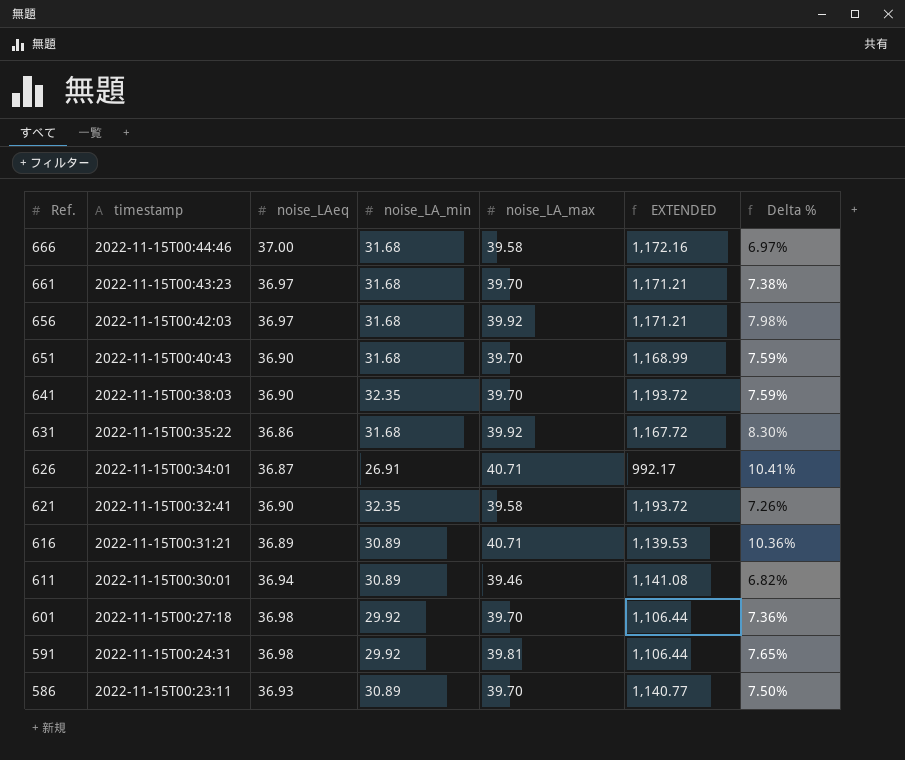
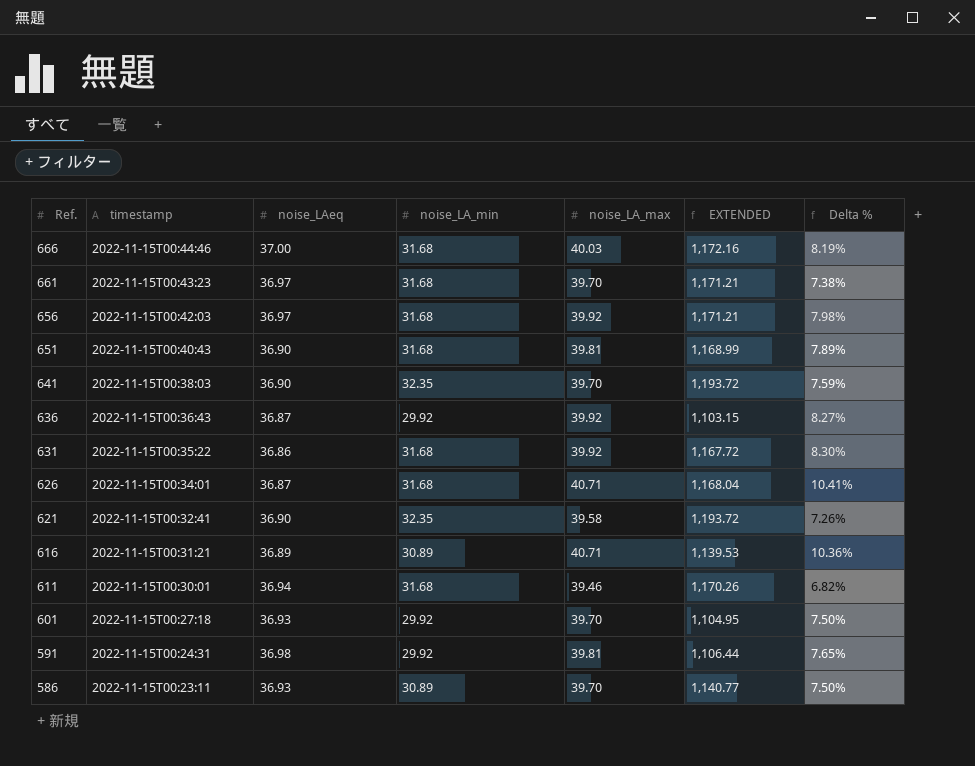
666 | noise_LA_max: 39.58 -> 40.03
666 | Delta %: 6.97% -> 8.19%
651 | noise_LA_max: 39.70 -> 39.81
651 | Delta %: 7.59% -> 7.89%
row 636: none -> 2022-11-15T00:36:43 | 36.87 | 29.92 | 39.92 | 1,103.15 | 8.27%
626 | noise_LA_min: 26.91 -> 31.68
626 | EXTENDED: 992.17 -> 1,168.04
611 | noise_LA_min: 30.89 -> 31.68
611 | EXTENDED: 1,141.08 -> 1,170.26
601 | noise_LAeq: 36.98 -> 36.93
601 | EXTENDED: 1,106.44 -> 1,104.95
601 | Delta %: 7.36% -> 7.50%

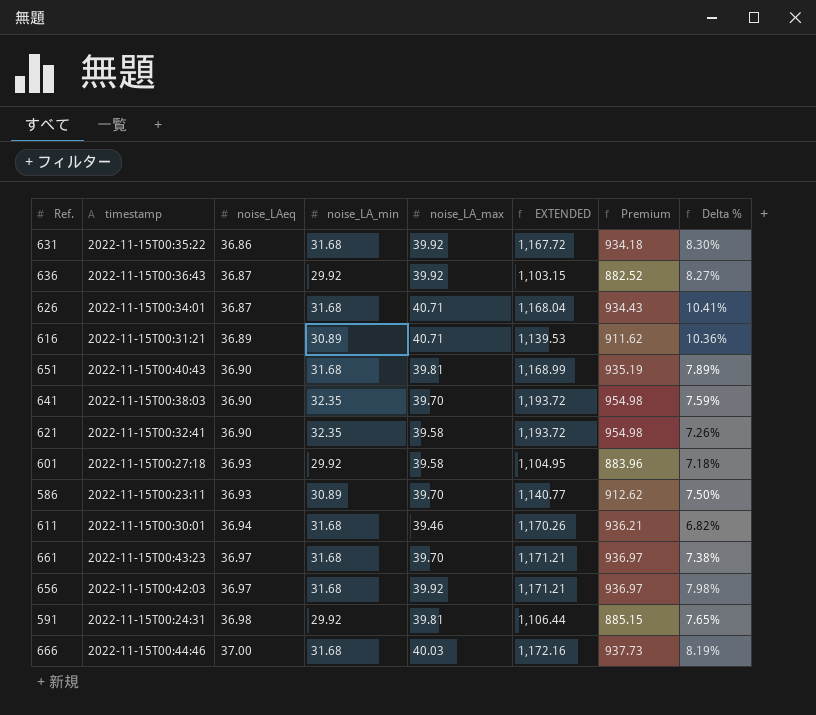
row order: Ref. descending -> noise_LAeq ascending
column Premium | formula: none -> [EXTENDED] * 0.8
601 | noise_LA_max: 39.70 -> 39.58
601 | Delta %: 7.50% -> 7.18%

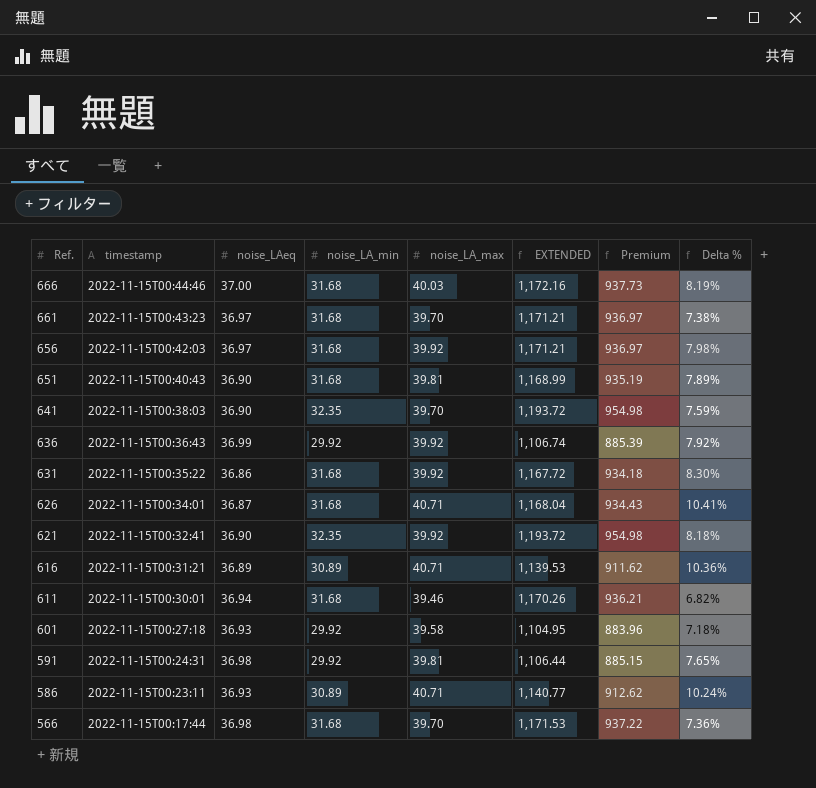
row order: noise_LAeq ascending -> Ref. descending
636 | noise_LAeq: 36.87 -> 36.99
636 | EXTENDED: 1,103.15 -> 1,106.74
636 | Premium: 882.52 -> 885.39
636 | Delta %: 8.27% -> 7.92%
621 | noise_LA_max: 39.58 -> 39.92
621 | Delta %: 7.26% -> 8.18%
586 | noise_LA_max: 39.70 -> 40.71
586 | Delta %: 7.50% -> 10.24%
row 566: none -> 2022-11-15T00:17:44 | 36.98 | 31.68 | 39.70 | 1,171.53 | 937.22 | 7.36%

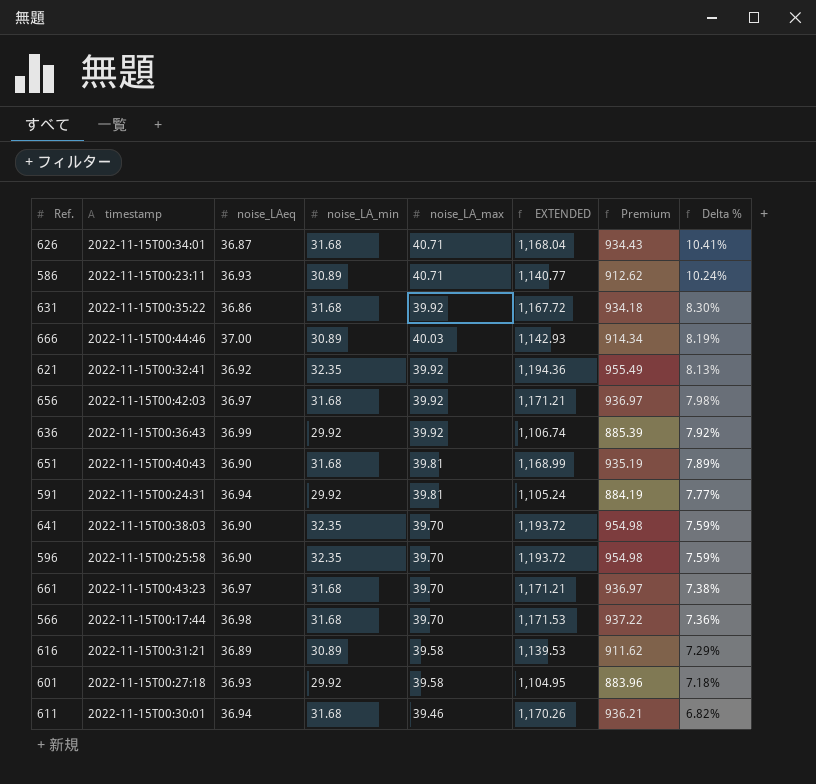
row order: Ref. descending -> Delta % descending
666 | noise_LA_min: 31.68 -> 30.89
666 | EXTENDED: 1,172.16 -> 1,142.93
666 | Premium: 937.73 -> 914.34
621 | noise_LAeq: 36.90 -> 36.92
621 | EXTENDED: 1,193.72 -> 1,194.36
621 | Premium: 954.98 -> 955.49
621 | Delta %: 8.18% -> 8.13%
591 | noise_LAeq: 36.98 -> 36.94
591 | EXTENDED: 1,106.44 -> 1,105.24
591 | Premium: 885.15 -> 884.19
591 | Delta %: 7.65% -> 7.77%
row 596: none -> 2022-11-15T00:25:58 | 36.90 | 32.35 | 39.70 | 1,193.72 | 954.98 | 7.59%
616 | noise_LA_max: 40.71 -> 39.58
616 | Delta %: 10.36% -> 7.29%

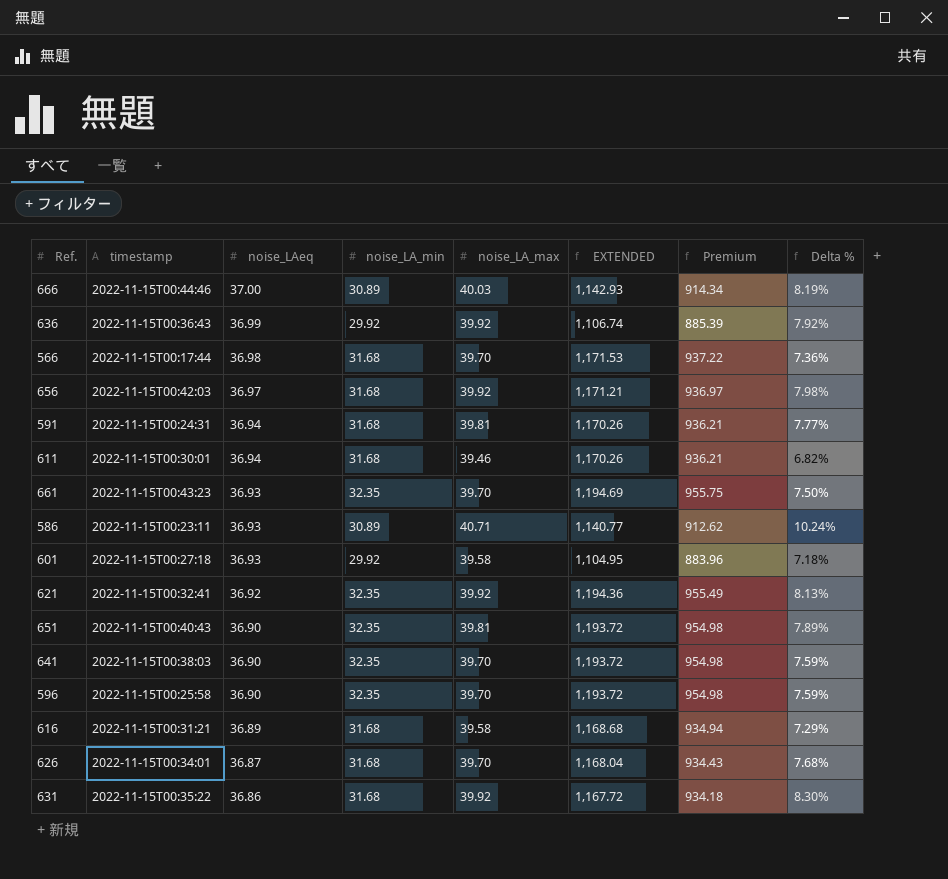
row order: Delta % descending -> noise_LAeq descending
591 | noise_LA_min: 29.92 -> 31.68
591 | EXTENDED: 1,105.24 -> 1,170.26
591 | Premium: 884.19 -> 936.21
661 | noise_LAeq: 36.97 -> 36.93
661 | noise_LA_min: 31.68 -> 32.35
661 | EXTENDED: 1,171.21 -> 1,194.69
661 | Premium: 936.97 -> 955.75
661 | Delta %: 7.38% -> 7.50%
651 | noise_LA_min: 31.68 -> 32.35
651 | EXTENDED: 1,168.99 -> 1,193.72
651 | Premium: 935.19 -> 954.98
616 | noise_LA_min: 30.89 -> 31.68
616 | EXTENDED: 1,139.53 -> 1,168.68
616 | Premium: 911.62 -> 934.94
626 | noise_LA_max: 40.71 -> 39.70
626 | Delta %: 10.41% -> 7.68%

